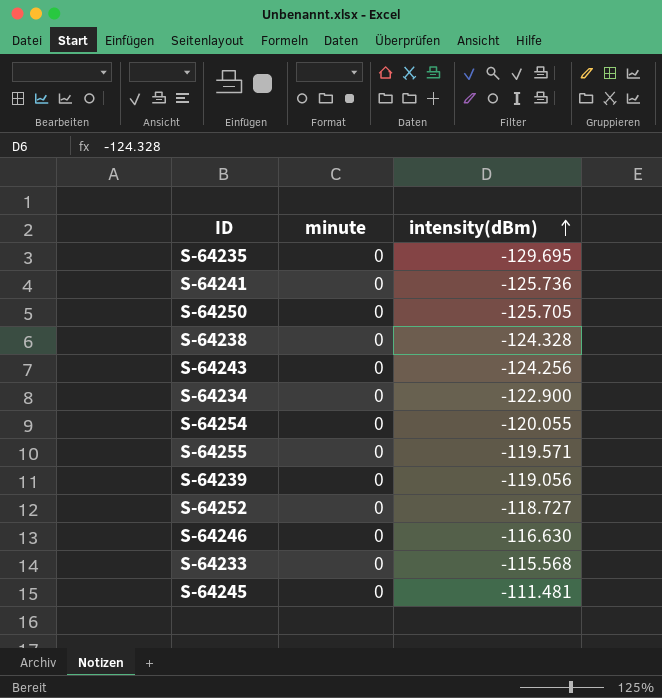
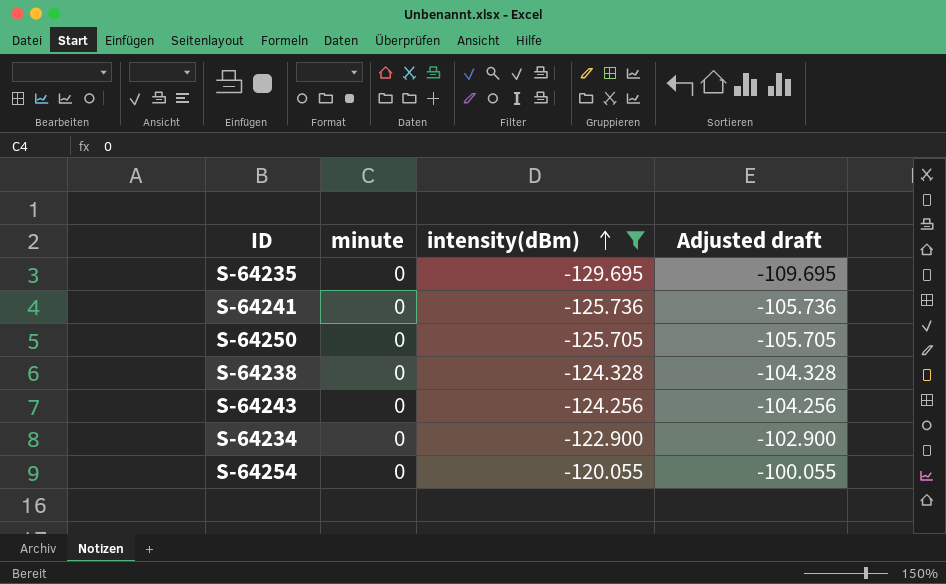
filter: none -> intensity(dBm) <= -120.055
column Adjusted draft | formula: none -> [intensity(dBm)] + 20

